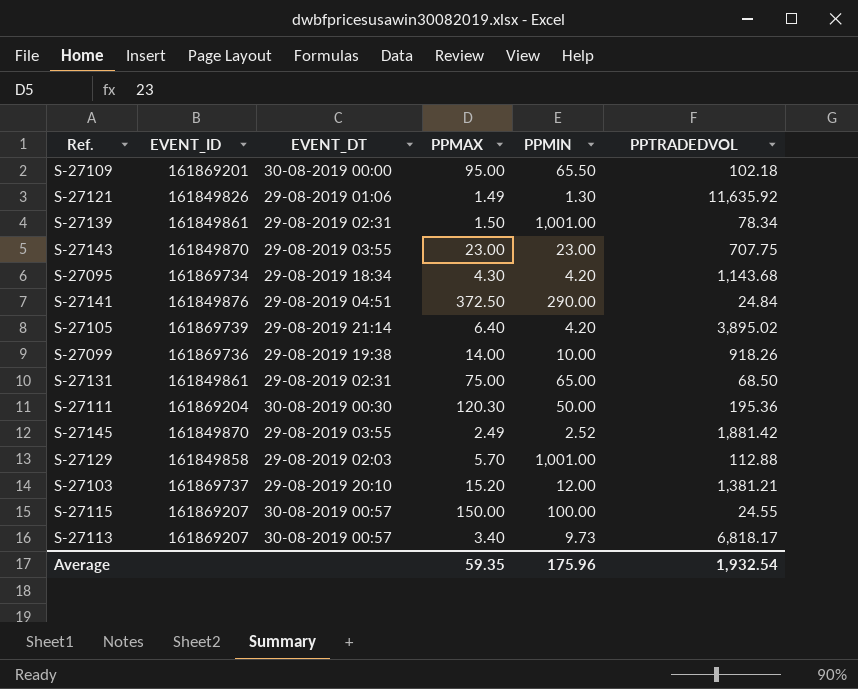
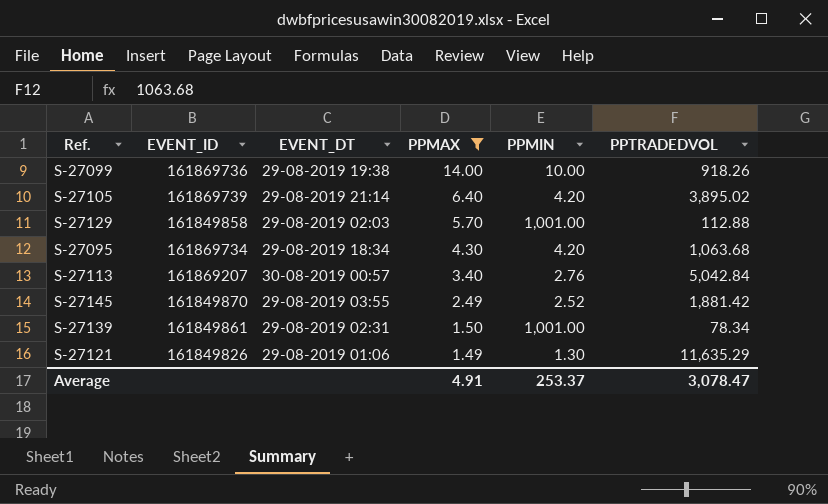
filter: none -> PPMAX <= 14.00
row order: none -> PPMAX descending
S-27095 | PPTRADEDVOL: 1,143.68 -> 1,063.68
S-27113 | PPMIN: 9.73 -> 2.76
S-27113 | PPTRADEDVOL: 6,818.17 -> 5,042.84
S-27121 | PPTRADEDVOL: 11,635.92 -> 11,635.29
Average | PPMAX: 59.35 -> 4.91
Average | PPMIN: 175.96 -> 253.37
Average | PPTRADEDVOL: 1,932.54 -> 3,078.47

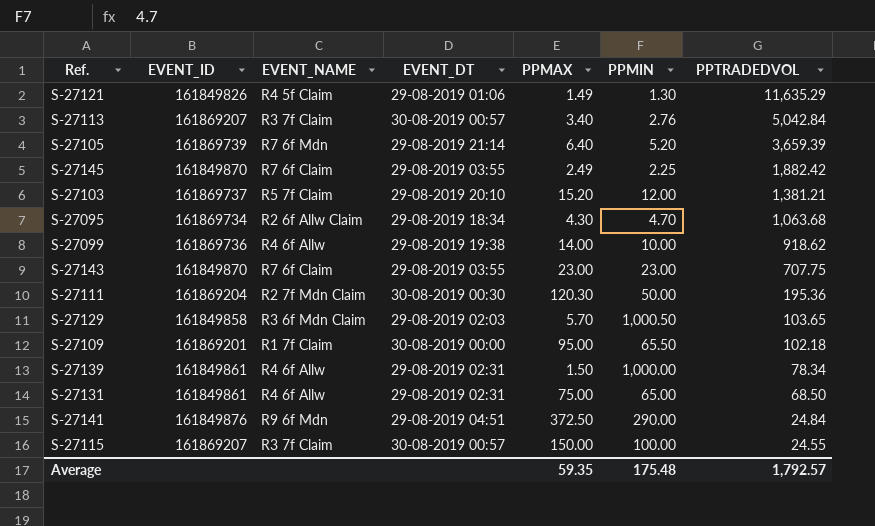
filter: PPMAX <= 14.00 -> none
row order: PPMAX descending -> PPTRADEDVOL descending
column EVENT_NAME | position: none -> 3
S-27105 | PPMIN: 4.20 -> 5.20
S-27105 | PPTRADEDVOL: 3,895.02 -> 3,659.39
S-27145 | PPMIN: 2.52 -> 2.25
S-27145 | PPTRADEDVOL: 1,881.42 -> 1,882.42
S-27095 | PPMIN: 4.20 -> 4.70
S-27099 | PPTRADEDVOL: 918.26 -> 918.62
S-27129 | PPMIN: 1,001.00 -> 1,000.50
S-27129 | PPTRADEDVOL: 112.88 -> 103.65
S-27139 | PPMIN: 1,001.00 -> 1,000.00
Average | PPMAX: 4.91 -> 59.35
Average | PPMIN: 253.37 -> 175.48
Average | PPTRADEDVOL: 3,078.47 -> 1,792.57

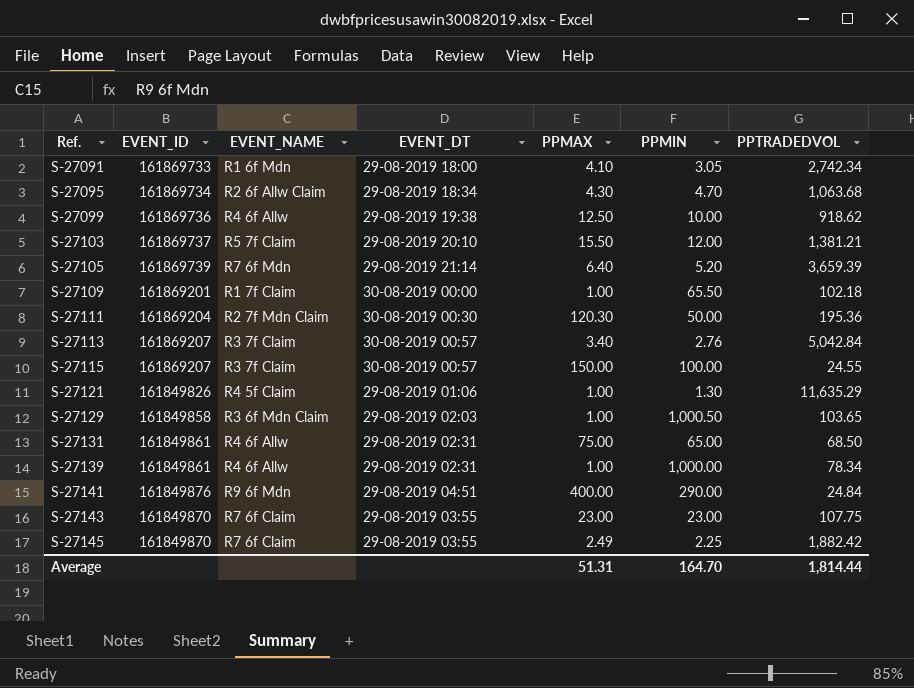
row order: PPTRADEDVOL descending -> Ref. ascending
row S-27091: none -> 161869733 | R1 6f Mdn | 29-08-2019 18:00 | 4.10 | 3.05 | 2,742.34
S-27099 | PPMAX: 14.00 -> 12.50
S-27103 | PPMAX: 15.20 -> 15.50
S-27109 | PPMAX: 95.00 -> 1.00
S-27121 | PPMAX: 1.49 -> 1.00
S-27129 | PPMAX: 5.70 -> 1.00
S-27139 | PPMAX: 1.50 -> 1.00
S-27141 | PPMAX: 372.50 -> 400.00
S-27143 | PPTRADEDVOL: 707.75 -> 107.75
Average | PPMAX: 59.35 -> 51.31
Average | PPMIN: 175.48 -> 164.70
Average | PPTRADEDVOL: 1,792.57 -> 1,814.44

